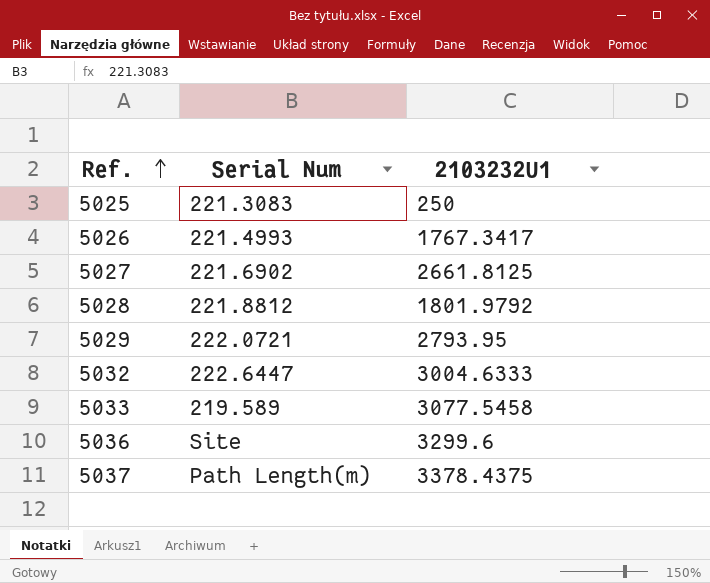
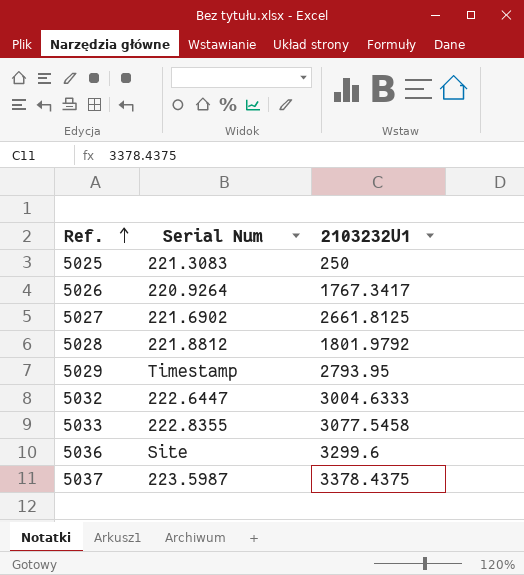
5026 | Serial Num: 221.4993 -> 220.9264
5029 | Serial Num: 222.0721 -> Timestamp
5033 | Serial Num: 219.589 -> 222.8355
5037 | Serial Num: Path Length(m) -> 223.5987

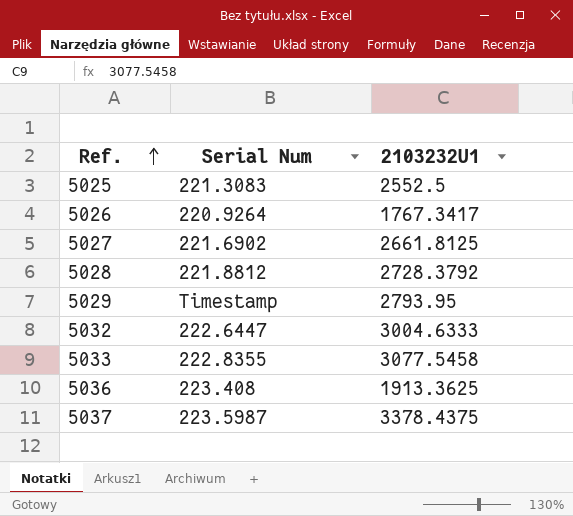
5025 | 2103232U1: 250 -> 2552.5
5028 | 2103232U1: 1801.9792 -> 2728.3792
5036 | Serial Num: Site -> 223.408
5036 | 2103232U1: 3299.6 -> 1913.3625

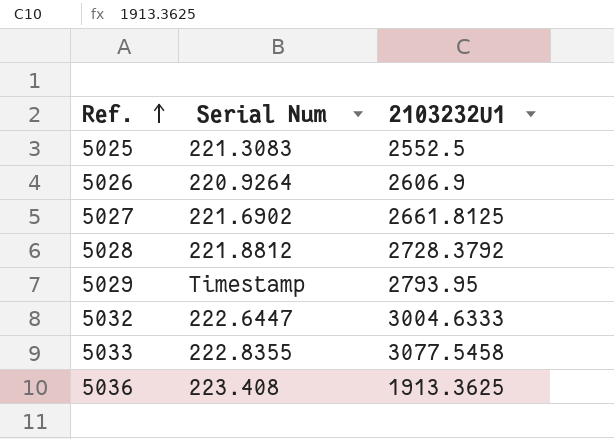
row 5037: 223.5987 | 3378.4375 -> none
5026 | 2103232U1: 1767.3417 -> 2606.9

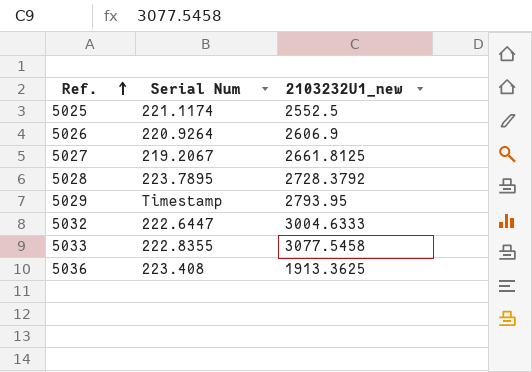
column name: 2103232U1 -> 2103232U1_new
5025 | Serial Num: 221.3083 -> 221.1174
5027 | Serial Num: 221.6902 -> 219.2067
5028 | Serial Num: 221.8812 -> 223.7895

